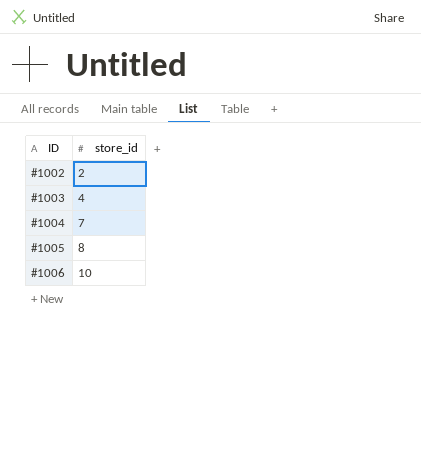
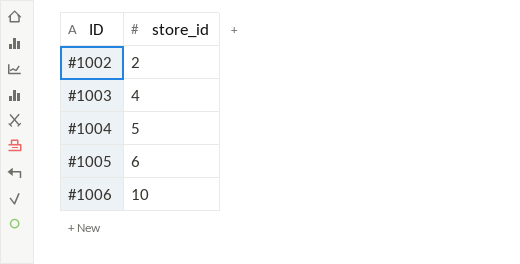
#1004 | store_id: 7 -> 5
#1005 | store_id: 8 -> 6

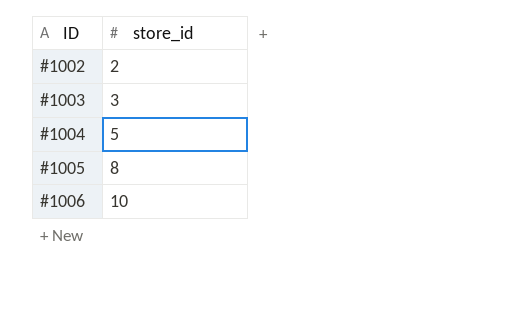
#1003 | store_id: 4 -> 3
#1005 | store_id: 6 -> 8

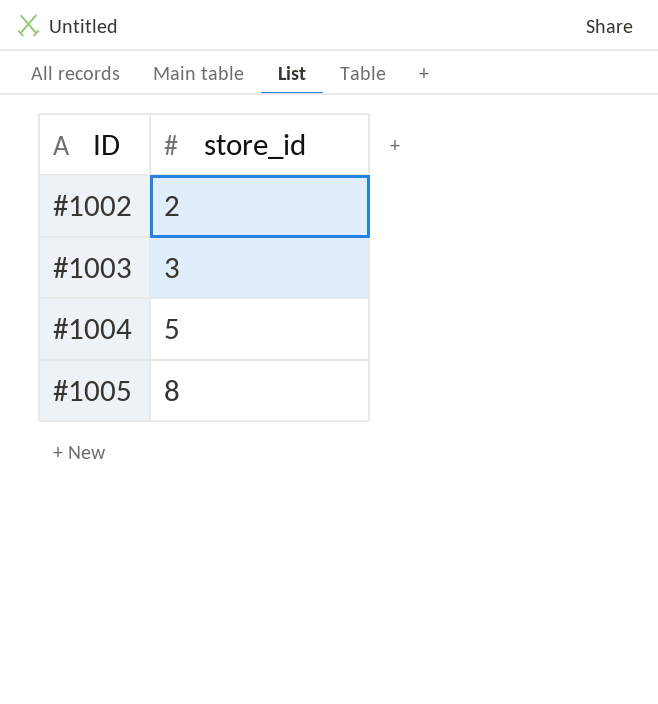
row #1006: 10 -> none

